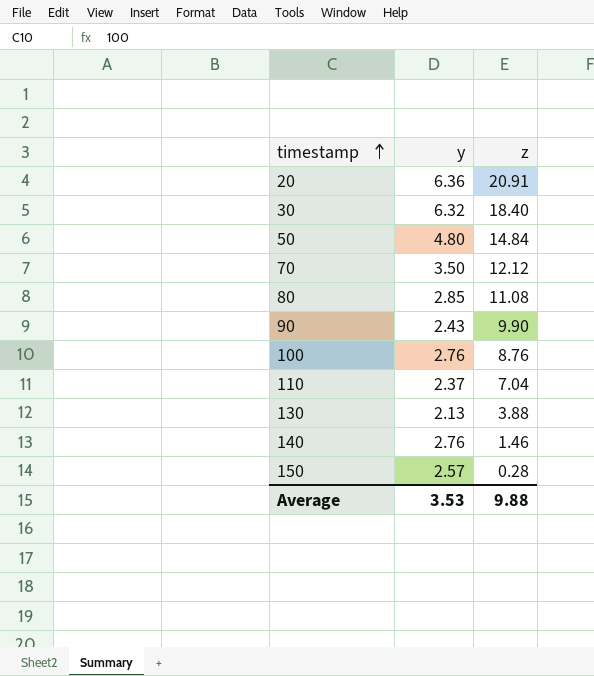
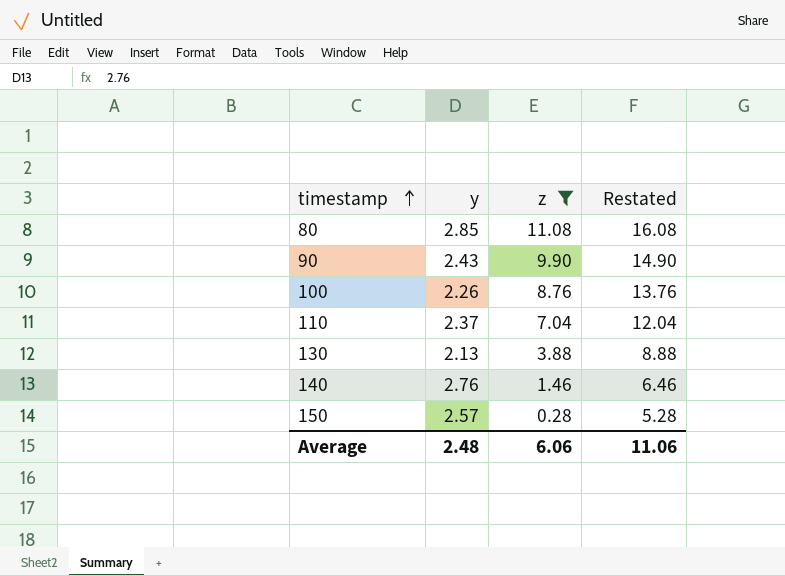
filter: none -> z <= 11.08
column Restated | formula: none -> [z] + 5
100 | y: 2.76 -> 2.26
Average | y: 3.53 -> 2.48
Average | z: 9.88 -> 6.06

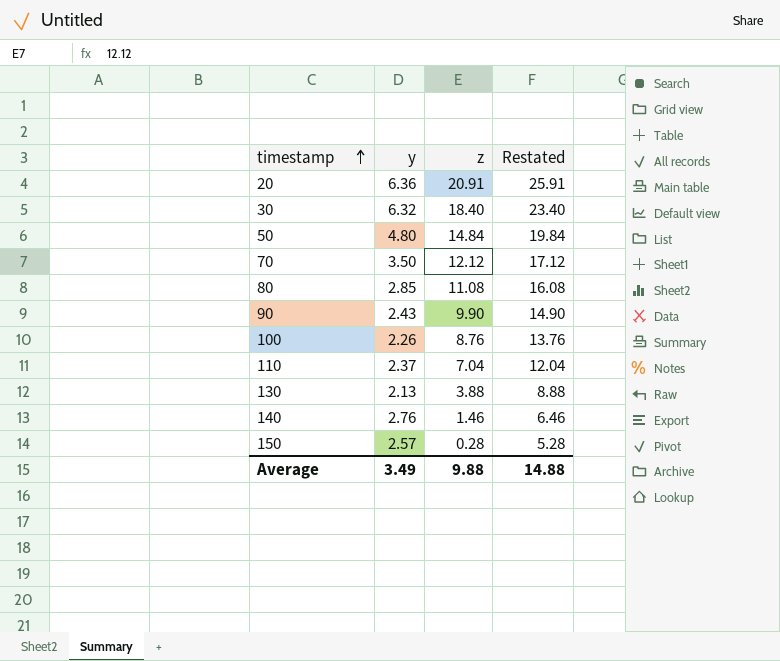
filter: z <= 11.08 -> none
Average | y: 2.48 -> 3.49
Average | z: 6.06 -> 9.88
Average | Restated: 11.06 -> 14.88

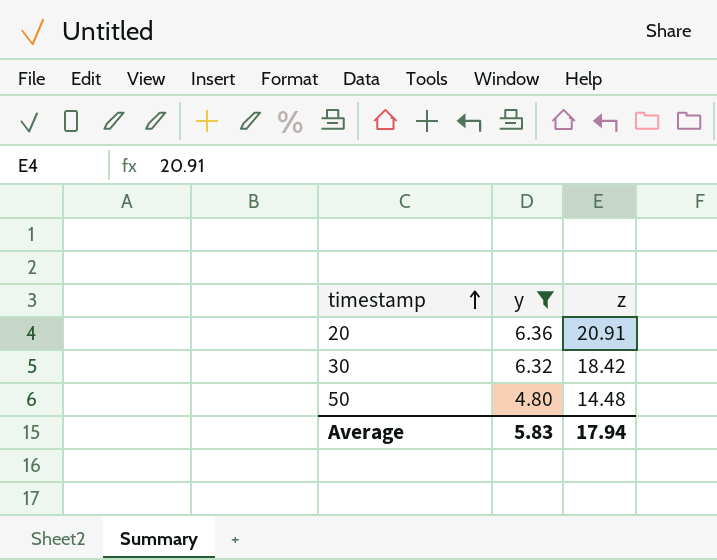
filter: none -> y >= 4.80
column Restated | formula: [z] + 5 -> none
30 | z: 18.40 -> 18.42
50 | z: 14.84 -> 14.48
Average | y: 3.49 -> 5.83
Average | z: 9.88 -> 17.94

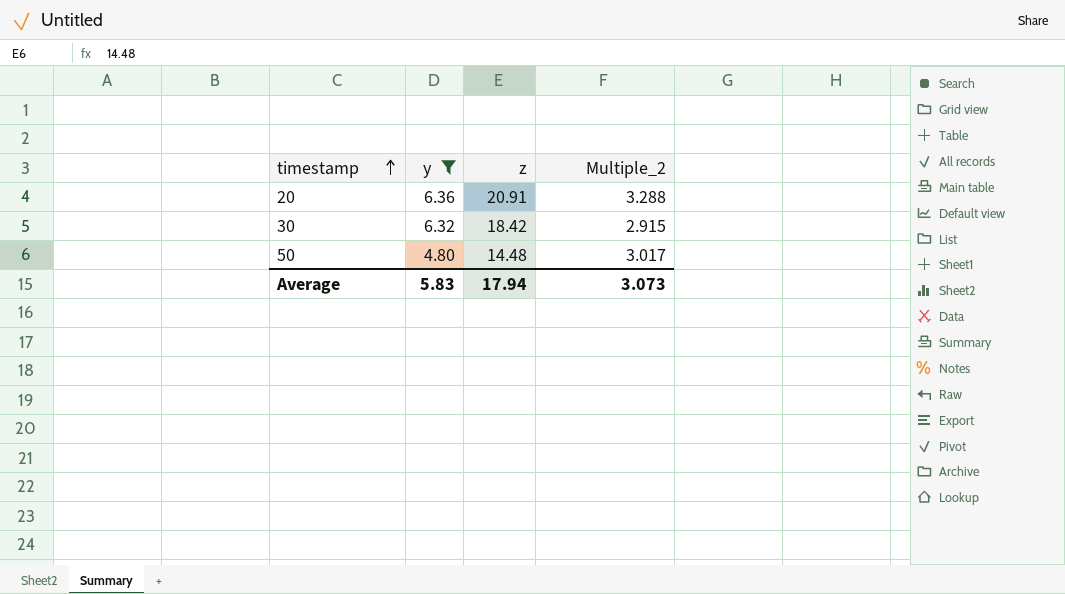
column Multiple_2 | formula: none -> [z] / [y]

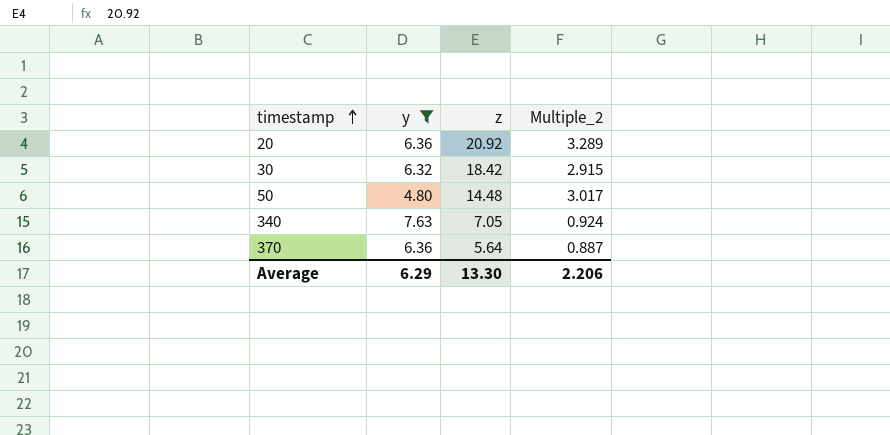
20 | z: 20.91 -> 20.92
20 | Multiple_2: 3.288 -> 3.289
row 340: none -> 7.63 | 7.05 | 0.924
row 370: none -> 6.36 | 5.64 | 0.887
Average | y: 5.83 -> 6.29
Average | z: 17.94 -> 13.30
Average | Multiple_2: 3.073 -> 2.206

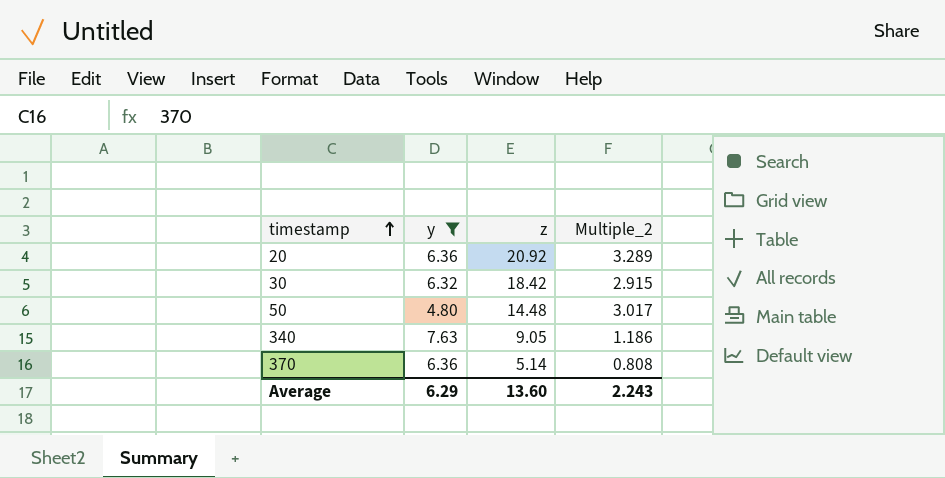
340 | z: 7.05 -> 9.05
340 | Multiple_2: 0.924 -> 1.186
370 | z: 5.64 -> 5.14
370 | Multiple_2: 0.887 -> 0.808
Average | z: 13.30 -> 13.60
Average | Multiple_2: 2.206 -> 2.243

